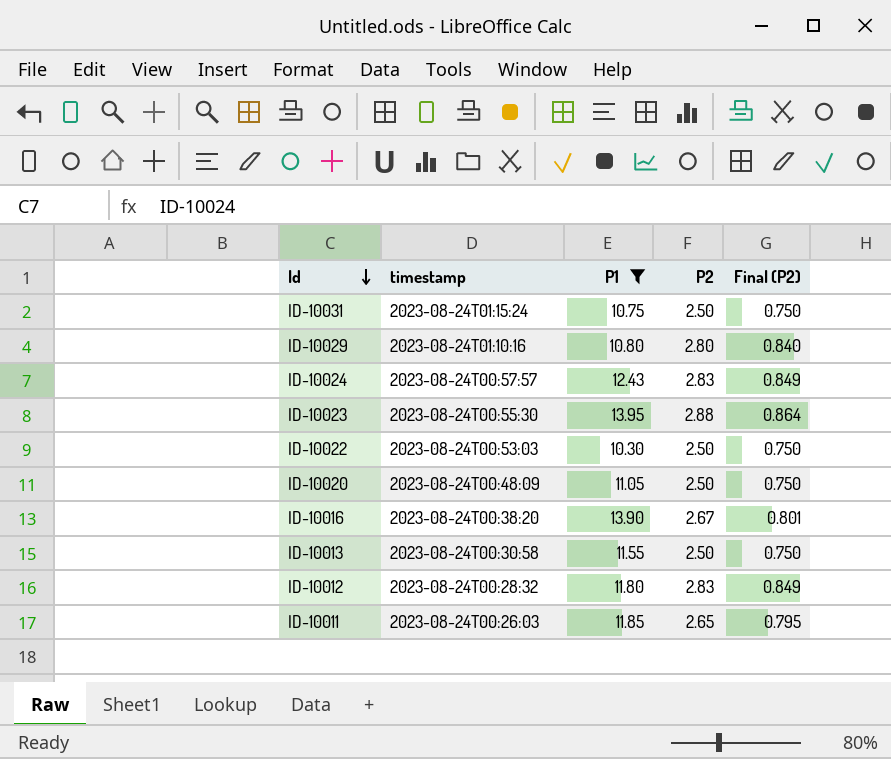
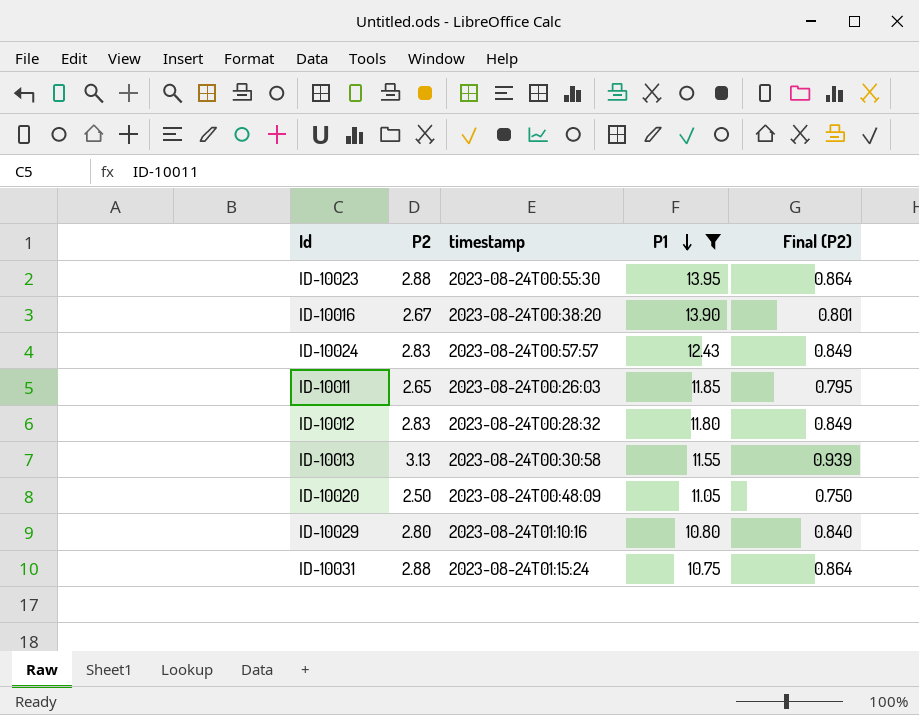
row order: Id descending -> P1 descending
column P2 | position: 4 -> 2
row ID-10022: 2023-08-24T00:53:03 | 10.30 | 2.50 | 0.750 -> none
ID-10013 | P2: 2.50 -> 3.13
ID-10013 | Final (P2): 0.750 -> 0.939
ID-10031 | P2: 2.50 -> 2.88
ID-10031 | Final (P2): 0.750 -> 0.864

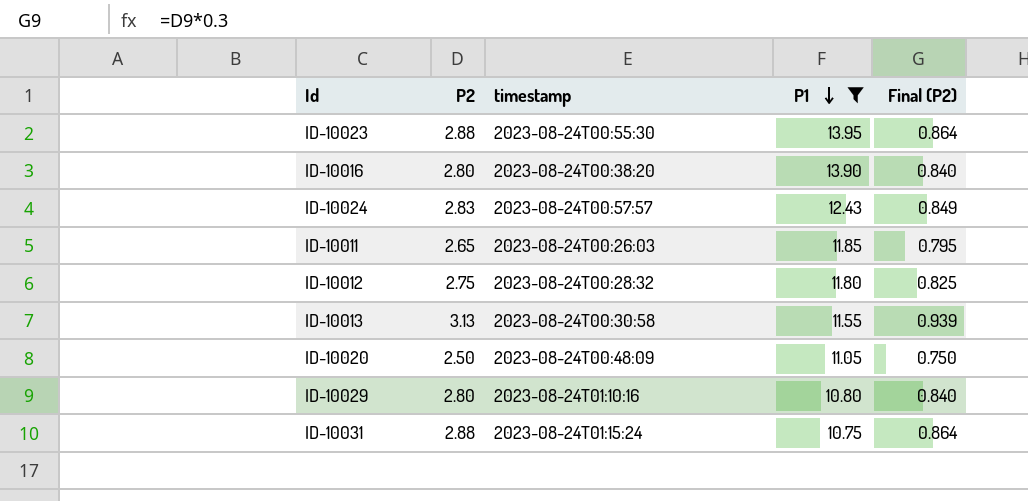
ID-10016 | P2: 2.67 -> 2.80
ID-10016 | Final (P2): 0.801 -> 0.840
ID-10012 | P2: 2.83 -> 2.75
ID-10012 | Final (P2): 0.849 -> 0.825

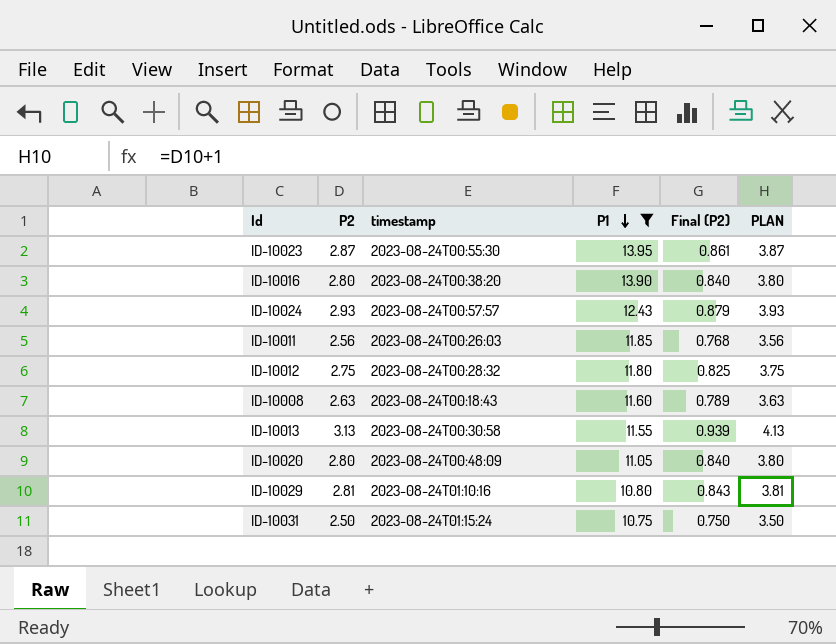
column PLAN | formula: none -> [P2] + 1
ID-10023 | P2: 2.88 -> 2.87
ID-10023 | Final (P2): 0.864 -> 0.861
ID-10024 | P2: 2.83 -> 2.93
ID-10024 | Final (P2): 0.849 -> 0.879
ID-10011 | P2: 2.65 -> 2.56
ID-10011 | Final (P2): 0.795 -> 0.768
row ID-10008: none -> 2.63 | 2023-08-24T00:18:43 | 11.60 | 0.789 | 3.63
ID-10020 | P2: 2.50 -> 2.80
ID-10020 | Final (P2): 0.750 -> 0.840
ID-10029 | P2: 2.80 -> 2.81
ID-10029 | Final (P2): 0.840 -> 0.843
ID-10031 | P2: 2.88 -> 2.50
ID-10031 | Final (P2): 0.864 -> 0.750

